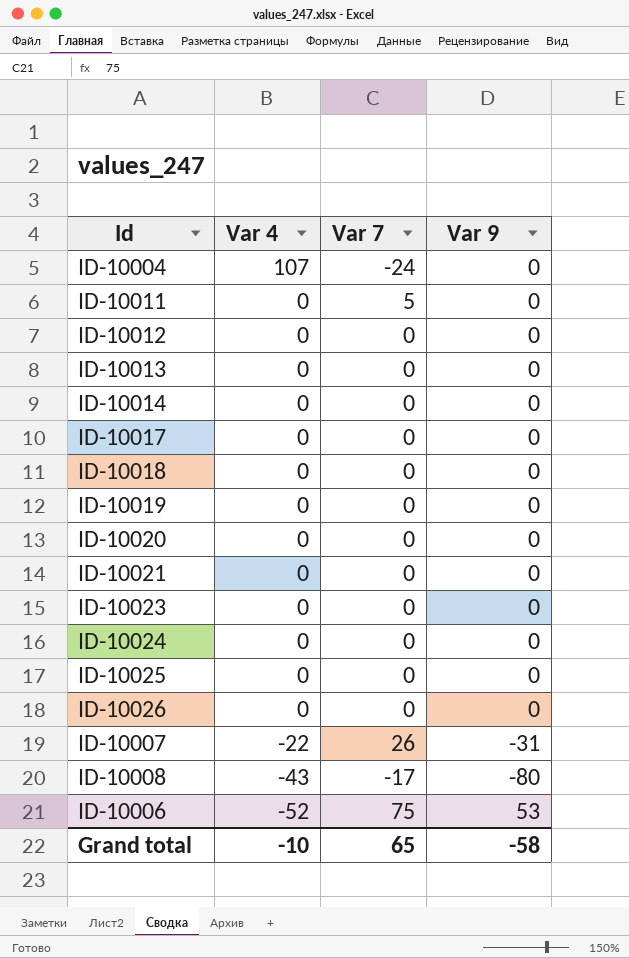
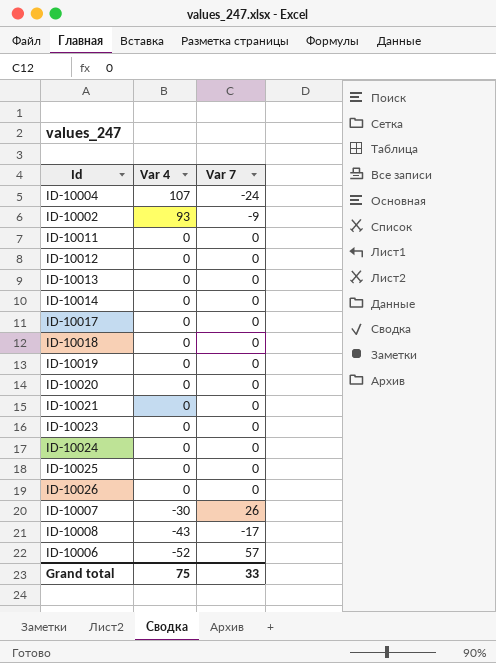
column Var 9 | position: 4 -> none
row ID-10002: none -> 93 | -9
ID-10011 | Var 7: 5 -> 0
ID-10007 | Var 4: -22 -> -30
ID-10006 | Var 7: 75 -> 57
Grand total | Var 4: -10 -> 75
Grand total | Var 7: 65 -> 33

